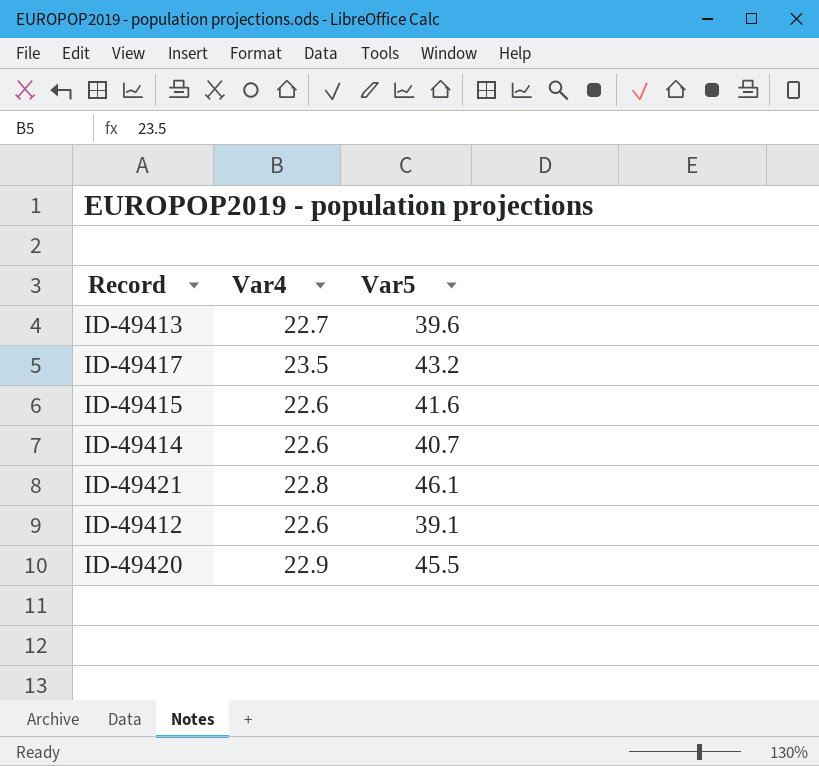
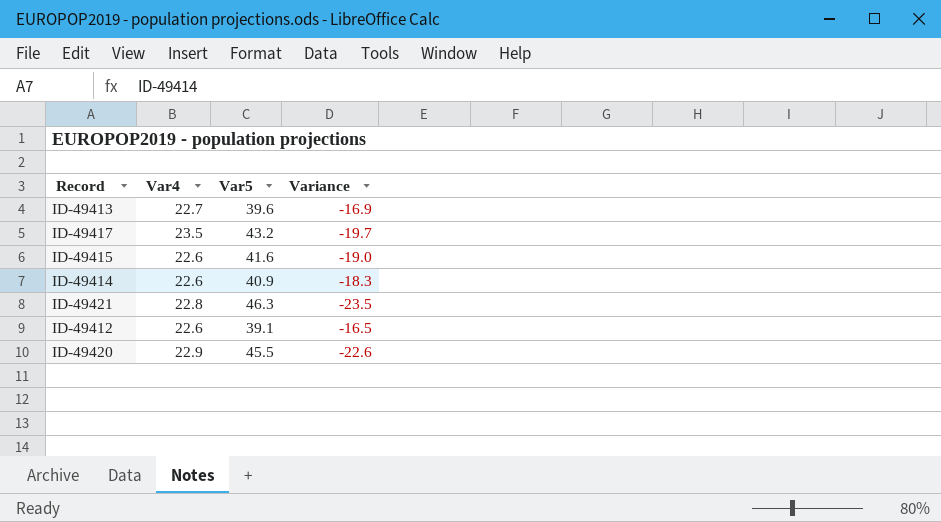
column Variance | formula: none -> [Var4] - [Var5]
ID-49414 | Var5: 40.7 -> 40.9
ID-49421 | Var5: 46.1 -> 46.3

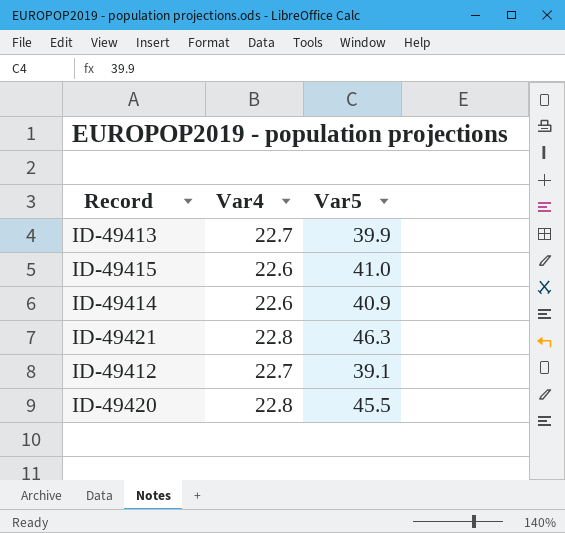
column Variance | formula: [Var4] - [Var5] -> none
row ID-49417: 23.5 | 43.2 | -19.7 -> none
ID-49413 | Var5: 39.6 -> 39.9
ID-49415 | Var5: 41.6 -> 41.0
ID-49412 | Var4: 22.6 -> 22.7
ID-49420 | Var4: 22.9 -> 22.8

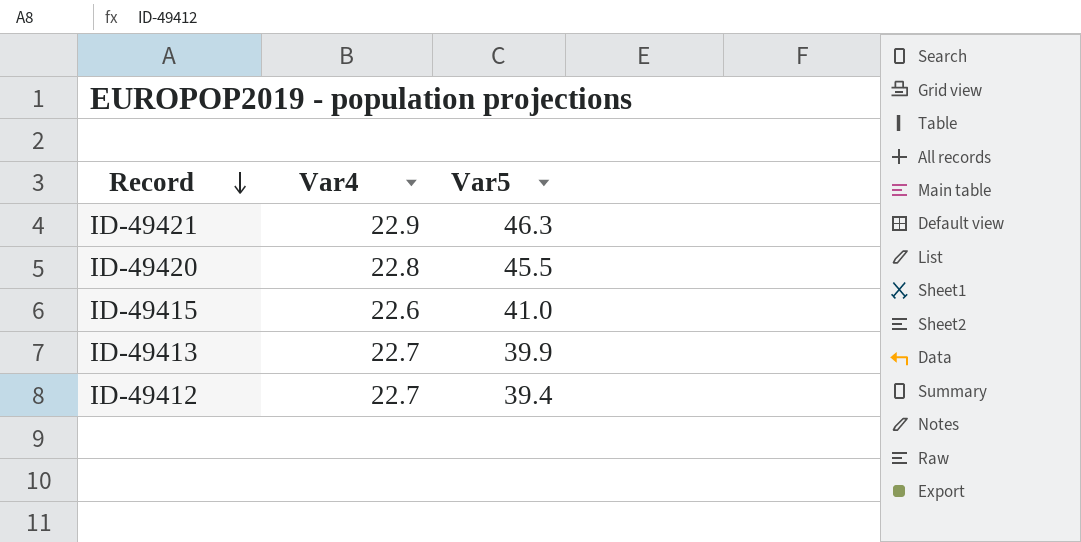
row order: none -> Record descending
row ID-49414: 22.6 | 40.9 -> none
ID-49421 | Var4: 22.8 -> 22.9
ID-49412 | Var5: 39.1 -> 39.4

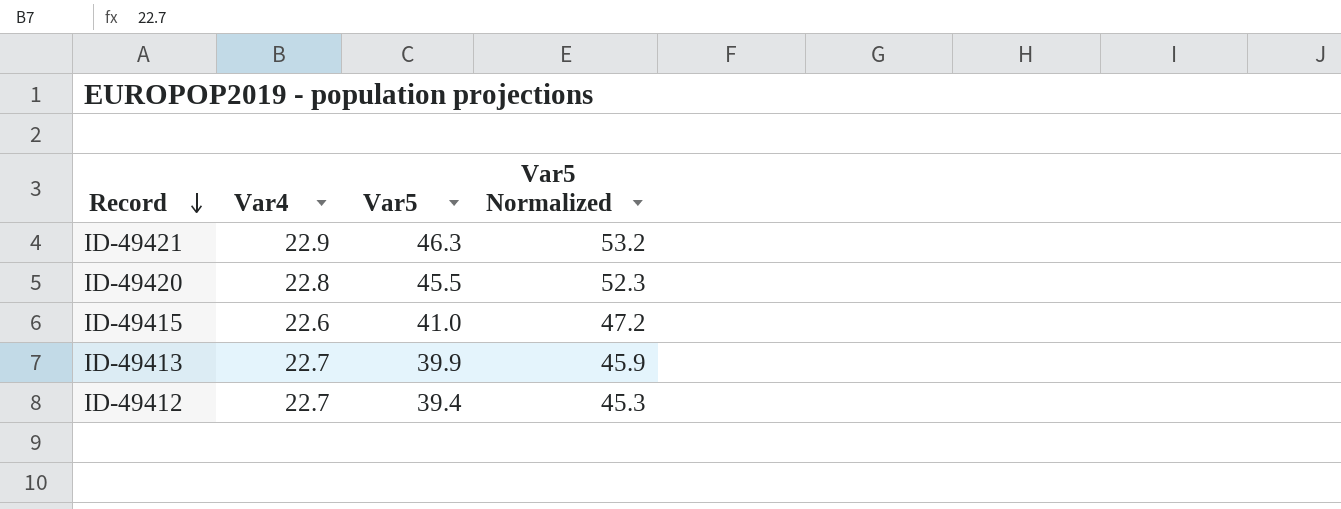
column Var5 Normalized | formula: none -> [Var5] * 1.15

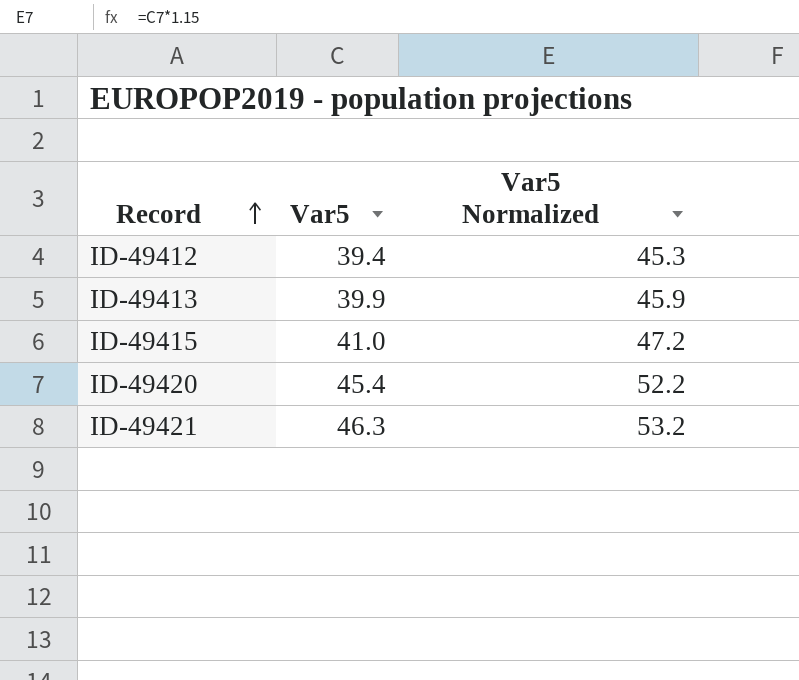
row order: Record descending -> Record ascending
column Var4 | position: 2 -> none
ID-49420 | Var5: 45.5 -> 45.4
ID-49420 | Var5 Normalized: 52.3 -> 52.2

